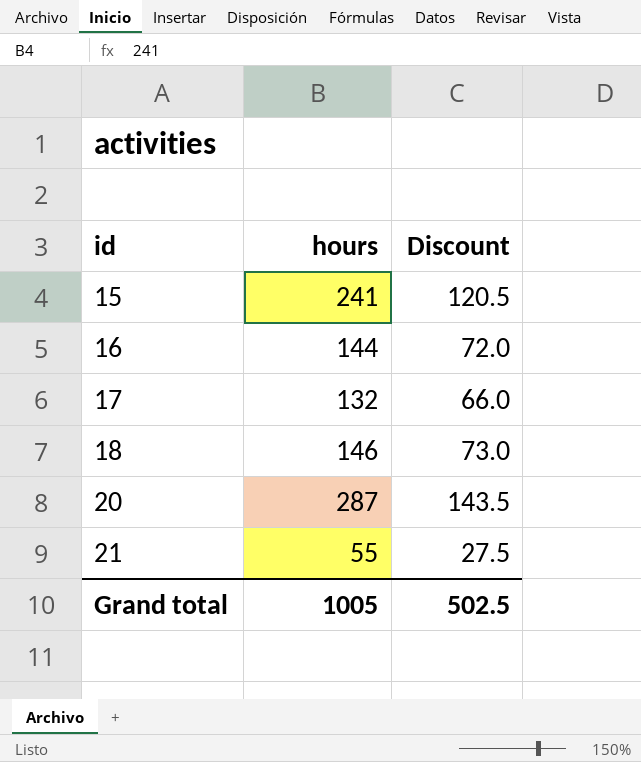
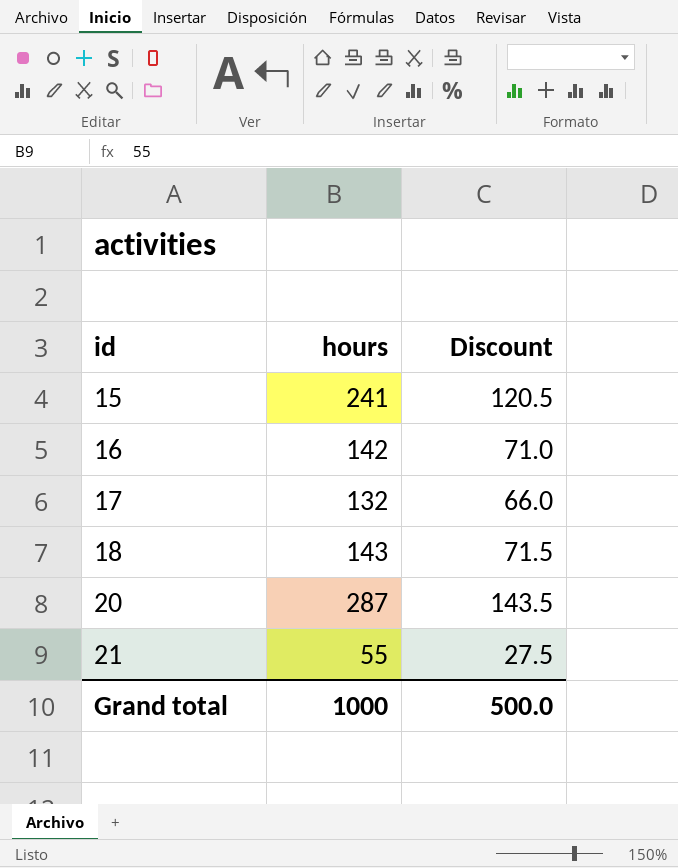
16 | hours: 144 -> 142
16 | Discount: 72.0 -> 71.0
18 | hours: 146 -> 143
18 | Discount: 73.0 -> 71.5
Grand total | hours: 1005 -> 1000
Grand total | Discount: 502.5 -> 500.0

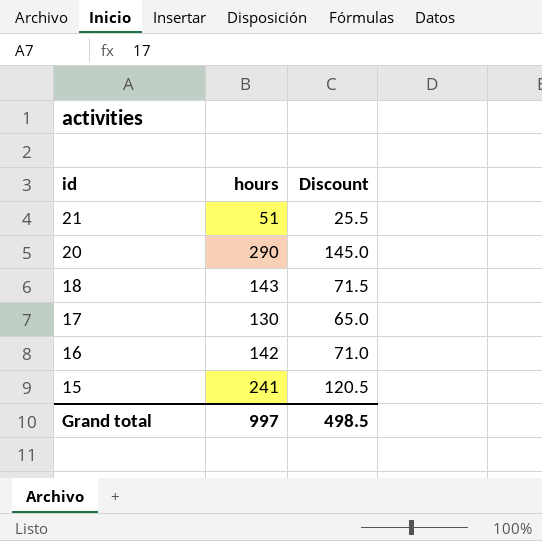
row order: id ascending -> id descending
21 | hours: 55 -> 51
21 | Discount: 27.5 -> 25.5
20 | hours: 287 -> 290
20 | Discount: 143.5 -> 145.0
17 | hours: 132 -> 130
17 | Discount: 66.0 -> 65.0
Grand total | hours: 1000 -> 997
Grand total | Discount: 500.0 -> 498.5

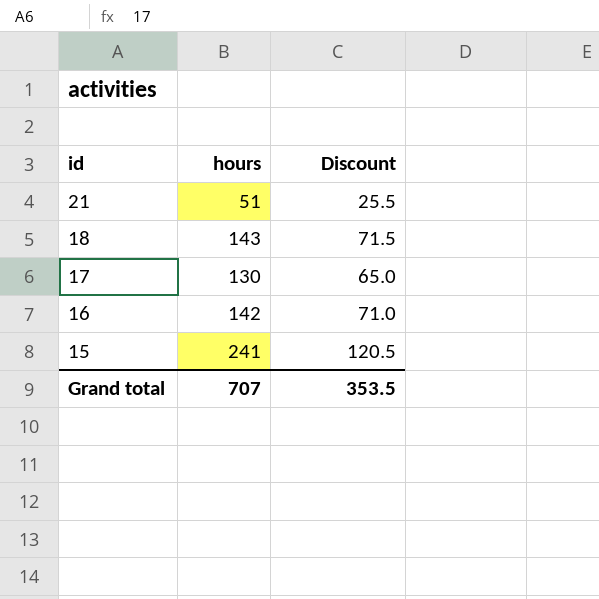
row 20: 290 | 145.0 -> none
Grand total | hours: 997 -> 707
Grand total | Discount: 498.5 -> 353.5

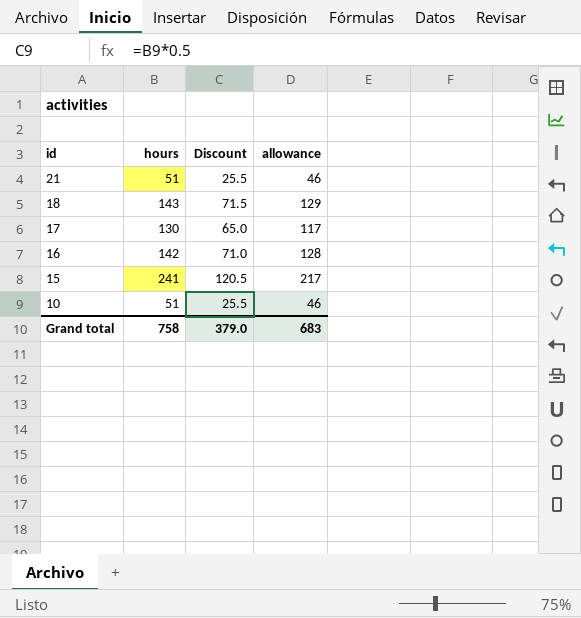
column allowance | formula: none -> [hours] * 0.9
row 10: none -> 51 | 25.5 | 46
Grand total | hours: 707 -> 758
Grand total | Discount: 353.5 -> 379.0

